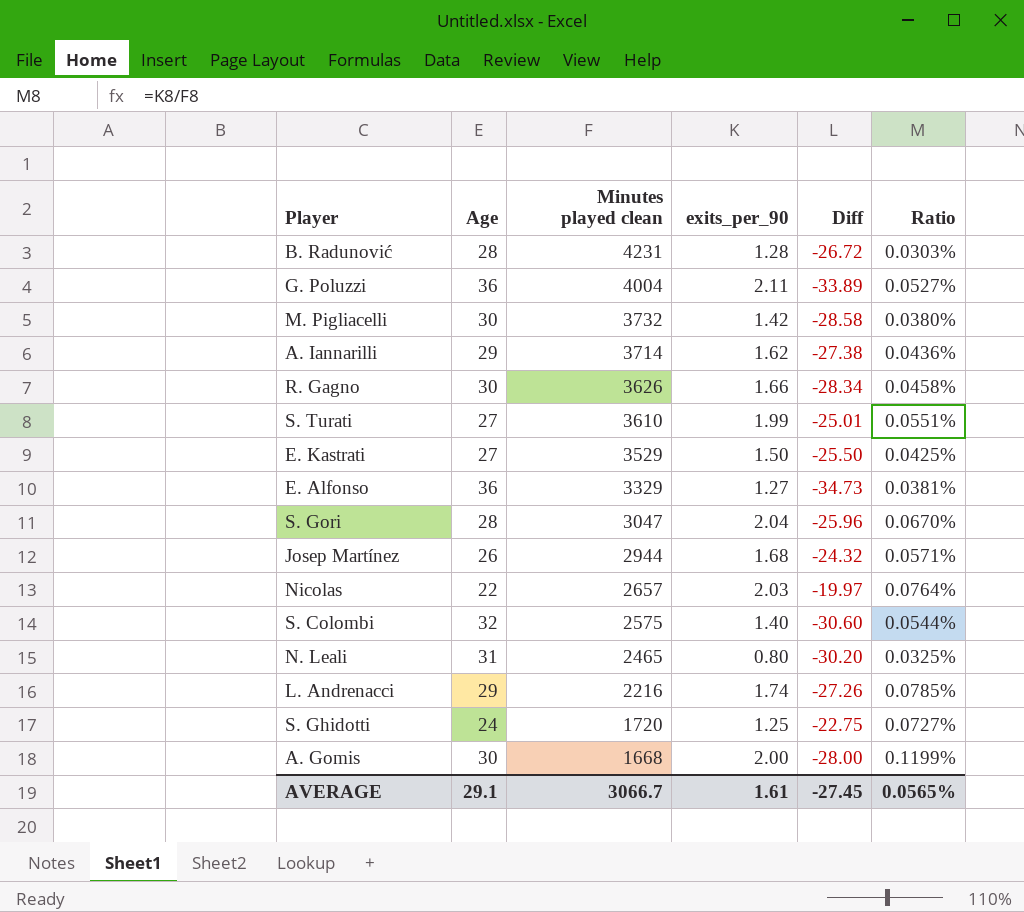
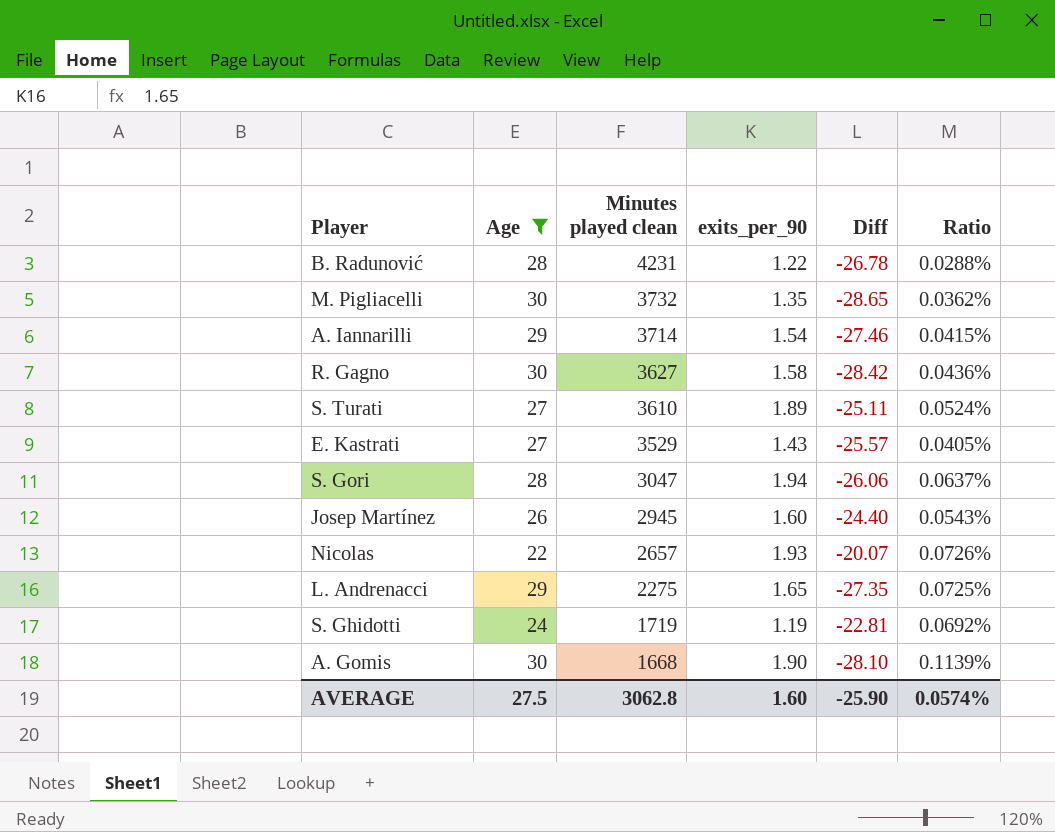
filter: none -> Age <= 30
B. Radunović | exits_per_90: 1.28 -> 1.22
B. Radunović | Diff: -26.72 -> -26.78
B. Radunović | Ratio: 0.0303% -> 0.0288%
M. Pigliacelli | exits_per_90: 1.42 -> 1.35
M. Pigliacelli | Diff: -28.58 -> -28.65
M. Pigliacelli | Ratio: 0.0380% -> 0.0362%
A. Iannarilli | exits_per_90: 1.62 -> 1.54
A. Iannarilli | Diff: -27.38 -> -27.46
A. Iannarilli | Ratio: 0.0436% -> 0.0415%
R. Gagno | Minutes played clean: 3626 -> 3627
R. Gagno | exits_per_90: 1.66 -> 1.58
R. Gagno | Diff: -28.34 -> -28.42
R. Gagno | Ratio: 0.0458% -> 0.0436%
S. Turati | exits_per_90: 1.99 -> 1.89
S. Turati | Diff: -25.01 -> -25.11
S. Turati | Ratio: 0.0551% -> 0.0524%
E. Kastrati | exits_per_90: 1.50 -> 1.43
E. Kastrati | Diff: -25.50 -> -25.57
E. Kastrati | Ratio: 0.0425% -> 0.0405%
S. Gori | exits_per_90: 2.04 -> 1.94
S. Gori | Diff: -25.96 -> -26.06
S. Gori | Ratio: 0.0670% -> 0.0637%
Josep Martínez | Minutes played clean: 2944 -> 2945
Josep Martínez | exits_per_90: 1.68 -> 1.60
Josep Martínez | Diff: -24.32 -> -24.40
Josep Martínez | Ratio: 0.0571% -> 0.0543%
Nicolas | exits_per_90: 2.03 -> 1.93
Nicolas | Diff: -19.97 -> -20.07
Nicolas | Ratio: 0.0764% -> 0.0726%
L. Andrenacci | Minutes played clean: 2216 -> 2275
L. Andrenacci | exits_per_90: 1.74 -> 1.65
L. Andrenacci | Diff: -27.26 -> -27.35
L. Andrenacci | Ratio: 0.0785% -> 0.0725%
S. Ghidotti | Minutes played clean: 1720 -> 1719
S. Ghidotti | exits_per_90: 1.25 -> 1.19
S. Ghidotti | Diff: -22.75 -> -22.81
S. Ghidotti | Ratio: 0.0727% -> 0.0692%
A. Gomis | exits_per_90: 2.00 -> 1.90
A. Gomis | Diff: -28.00 -> -28.10
A. Gomis | Ratio: 0.1199% -> 0.1139%
AVERAGE | Age: 29.1 -> 27.5
AVERAGE | Minutes played clean: 3066.7 -> 3062.8
AVERAGE | exits_per_90: 1.61 -> 1.60
AVERAGE | Diff: -27.45 -> -25.90
AVERAGE | Ratio: 0.0565% -> 0.0574%

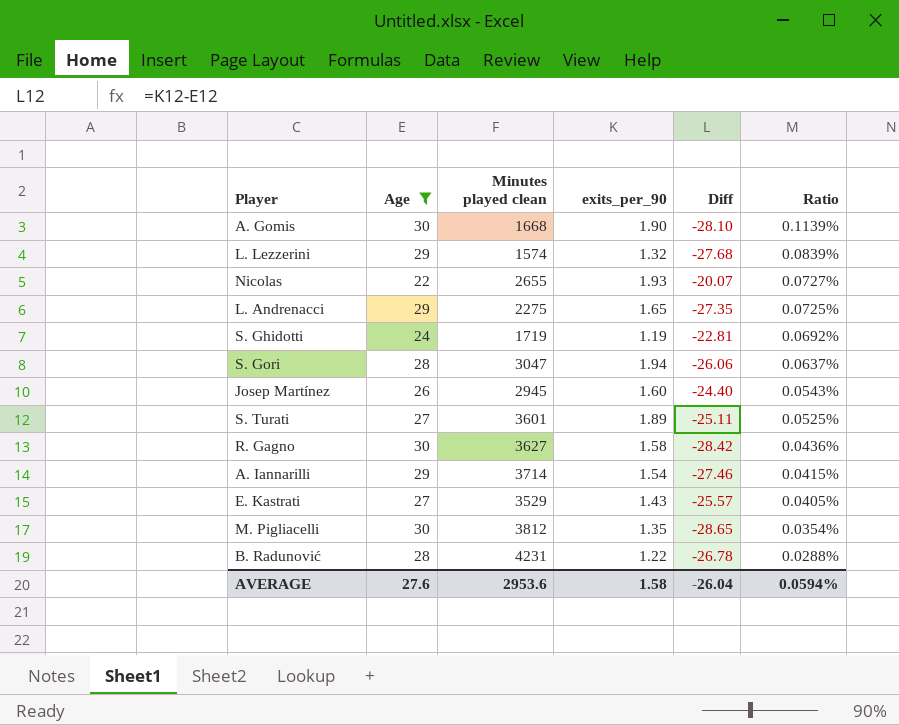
row order: Minutes played clean descending -> Ratio descending
row L. Lezzerini: none -> 29 | 1574 | 1.32 | -27.68 | 0.0839%
Nicolas | Minutes played clean: 2657 -> 2655
Nicolas | Ratio: 0.0726% -> 0.0727%
S. Turati | Minutes played clean: 3610 -> 3601
S. Turati | Ratio: 0.0524% -> 0.0525%
M. Pigliacelli | Minutes played clean: 3732 -> 3812
M. Pigliacelli | Ratio: 0.0362% -> 0.0354%
AVERAGE | Age: 27.5 -> 27.6
AVERAGE | Minutes played clean: 3062.8 -> 2953.6
AVERAGE | exits_per_90: 1.60 -> 1.58
AVERAGE | Diff: -25.90 -> -26.04
AVERAGE | Ratio: 0.0574% -> 0.0594%

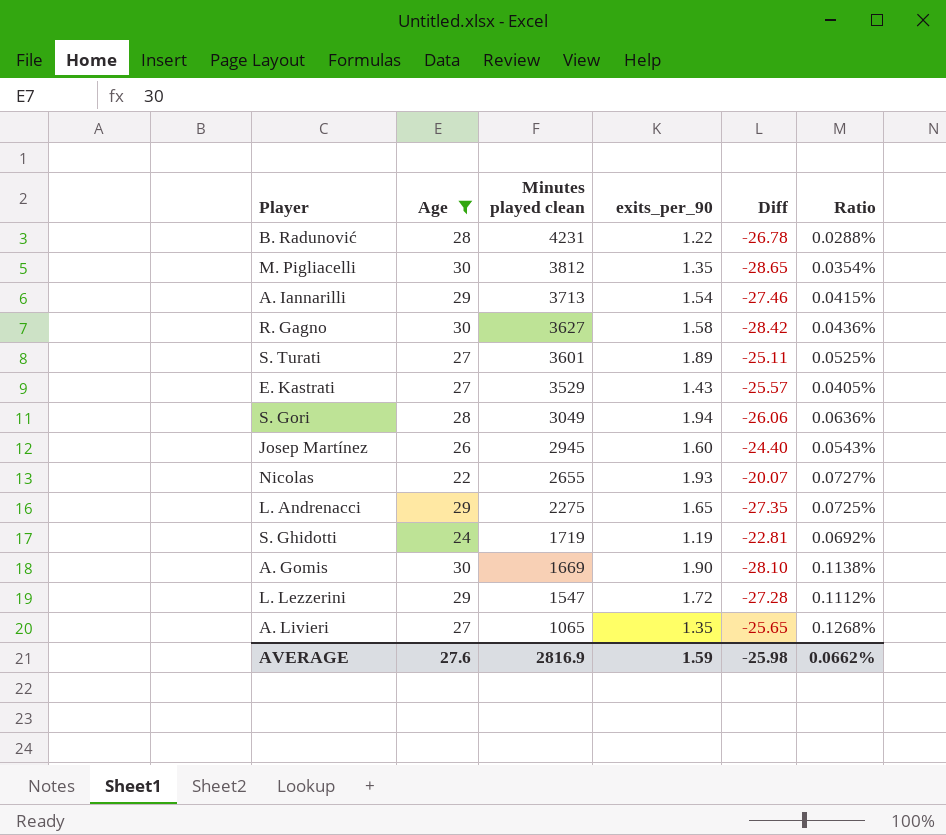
row order: Ratio descending -> Minutes played clean descending
A. Iannarilli | Minutes played clean: 3714 -> 3713
S. Gori | Minutes played clean: 3047 -> 3049
S. Gori | Ratio: 0.0637% -> 0.0636%
A. Gomis | Minutes played clean: 1668 -> 1669
A. Gomis | Ratio: 0.1139% -> 0.1138%
L. Lezzerini | Minutes played clean: 1574 -> 1547
L. Lezzerini | exits_per_90: 1.32 -> 1.72
L. Lezzerini | Diff: -27.68 -> -27.28
L. Lezzerini | Ratio: 0.0839% -> 0.1112%
row A. Livieri: none -> 27 | 1065 | 1.35 | -25.65 | 0.1268%
AVERAGE | Minutes played clean: 2953.6 -> 2816.9
AVERAGE | exits_per_90: 1.58 -> 1.59
AVERAGE | Diff: -26.04 -> -25.98
AVERAGE | Ratio: 0.0594% -> 0.0662%

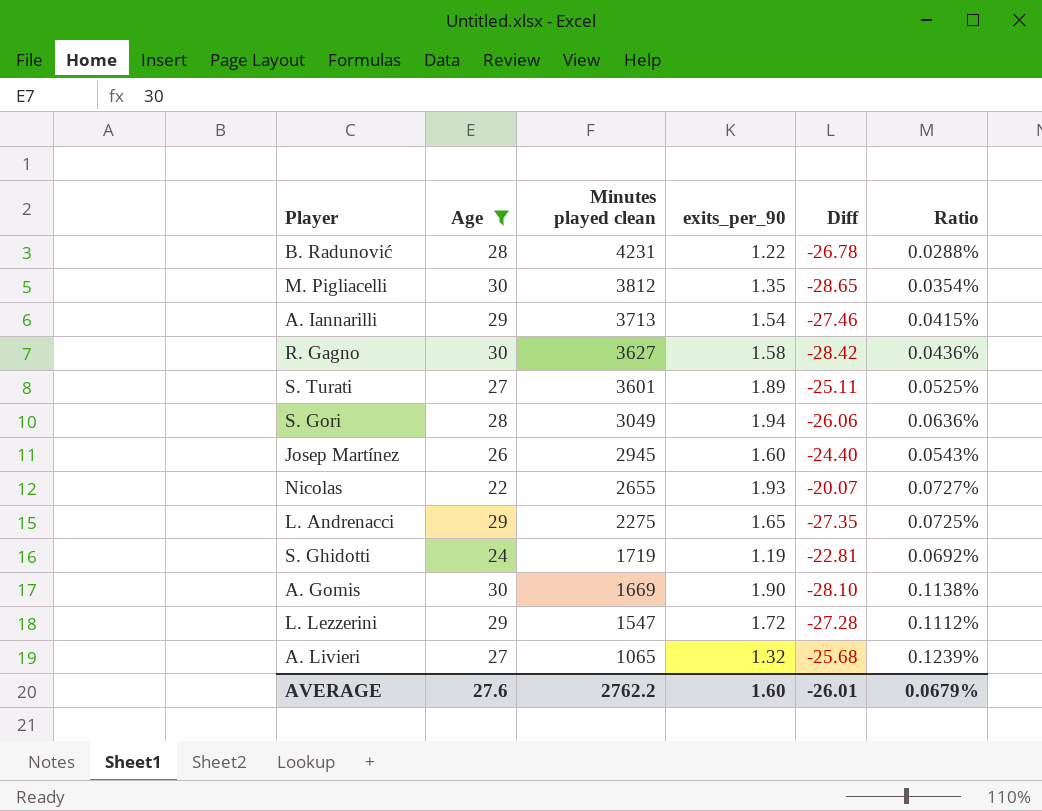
row E. Kastrati: 27 | 3529 | 1.43 | -25.57 | 0.0405% -> none
A. Livieri | exits_per_90: 1.35 -> 1.32
A. Livieri | Diff: -25.65 -> -25.68
A. Livieri | Ratio: 0.1268% -> 0.1239%
AVERAGE | Minutes played clean: 2816.9 -> 2762.2
AVERAGE | exits_per_90: 1.59 -> 1.60
AVERAGE | Diff: -25.98 -> -26.01
AVERAGE | Ratio: 0.0662% -> 0.0679%

